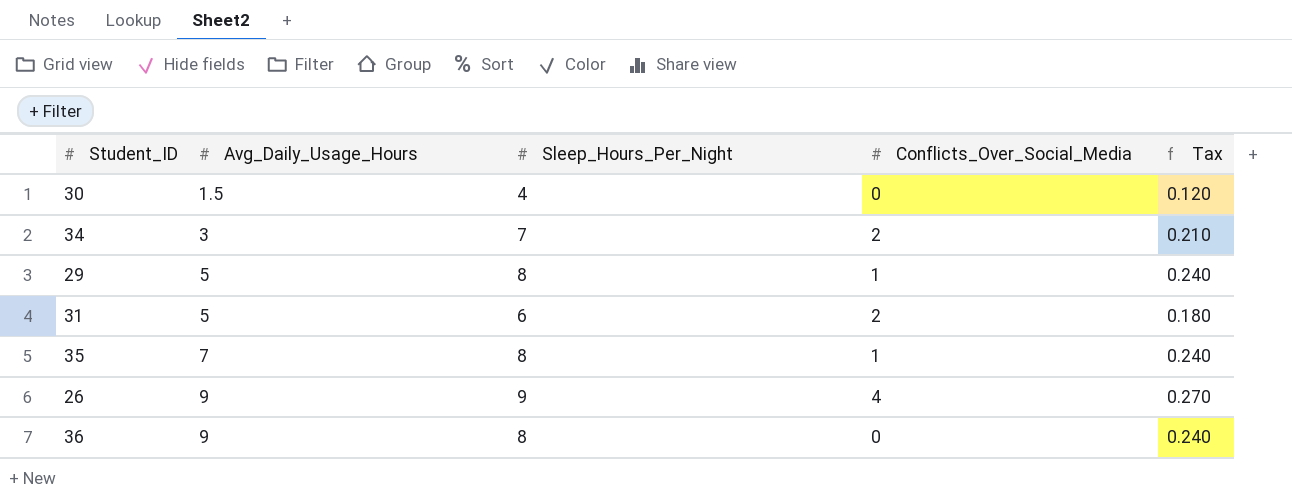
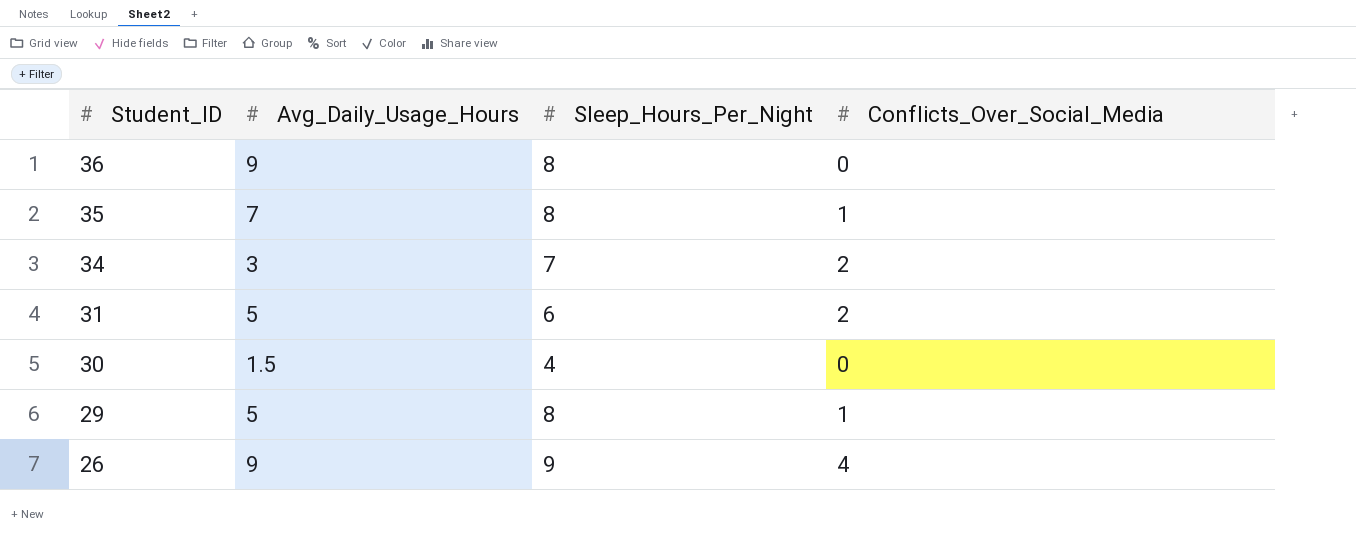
row order: Avg_Daily_Usage_Hours ascending -> Student_ID descending
column Tax | formula: [Sleep_Hours_Per_Night] * 0.03 -> none

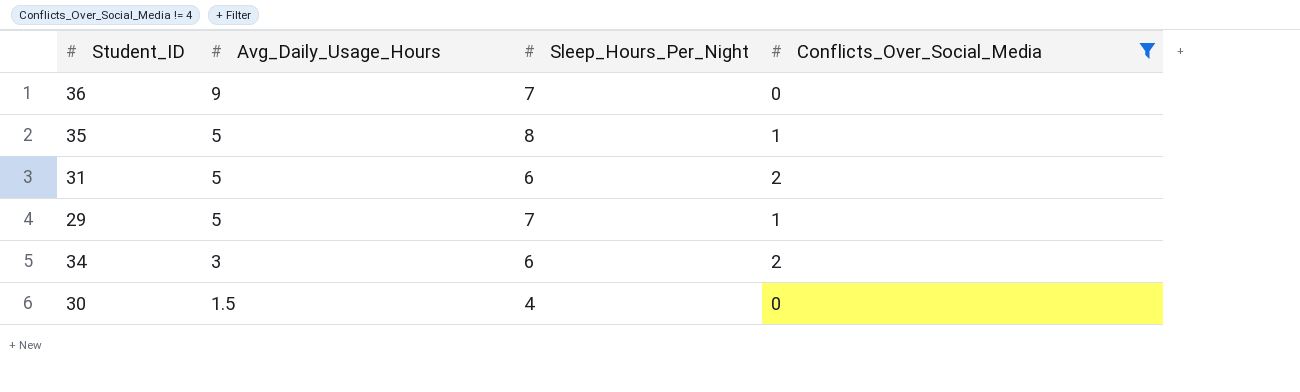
filter: none -> Conflicts_Over_Social_Media != 4
row order: Student_ID descending -> Avg_Daily_Usage_Hours descending
36 | Sleep_Hours_Per_Night: 8 -> 7
35 | Avg_Daily_Usage_Hours: 7 -> 5
29 | Sleep_Hours_Per_Night: 8 -> 7
34 | Sleep_Hours_Per_Night: 7 -> 6

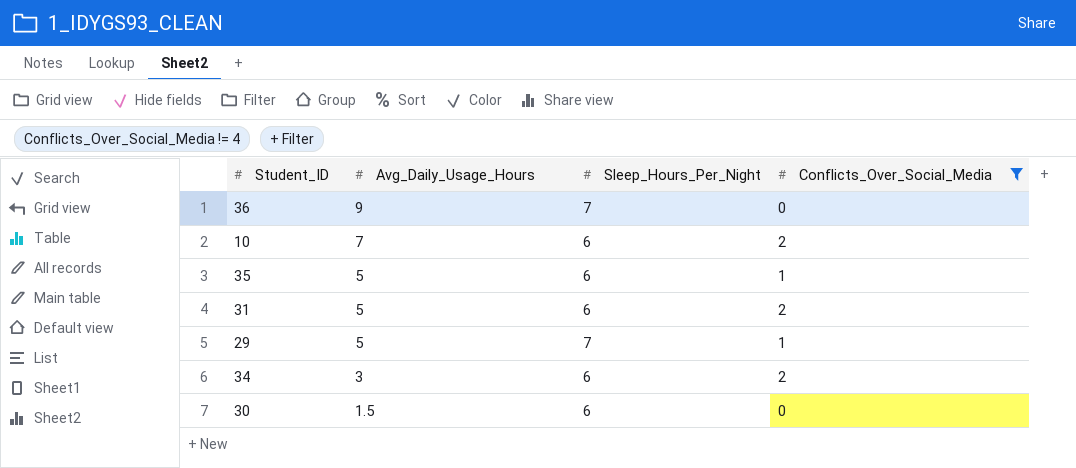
row 10: none -> 7 | 6 | 2
35 | Sleep_Hours_Per_Night: 8 -> 6
30 | Sleep_Hours_Per_Night: 4 -> 6

